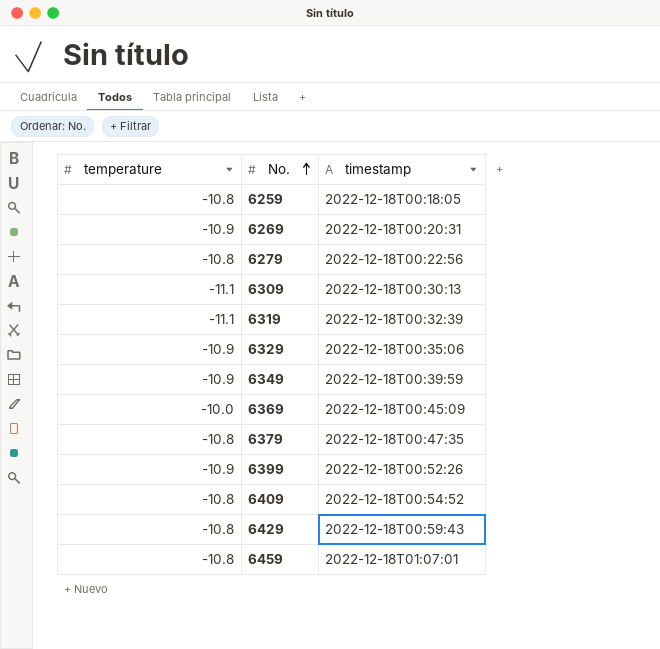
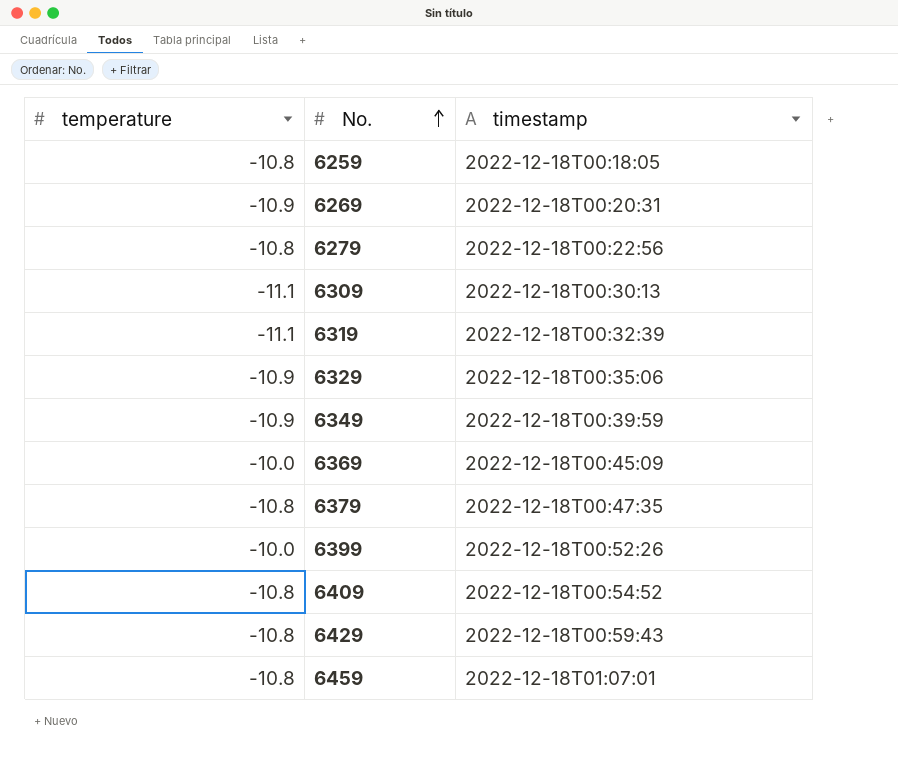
6399 | temperature: -10.9 -> -10.0

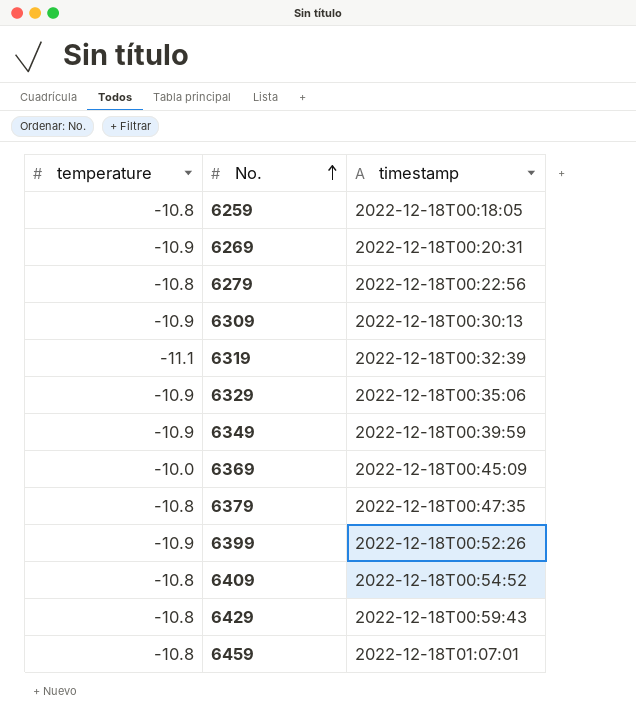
6309 | temperature: -11.1 -> -10.9
6399 | temperature: -10.0 -> -10.9

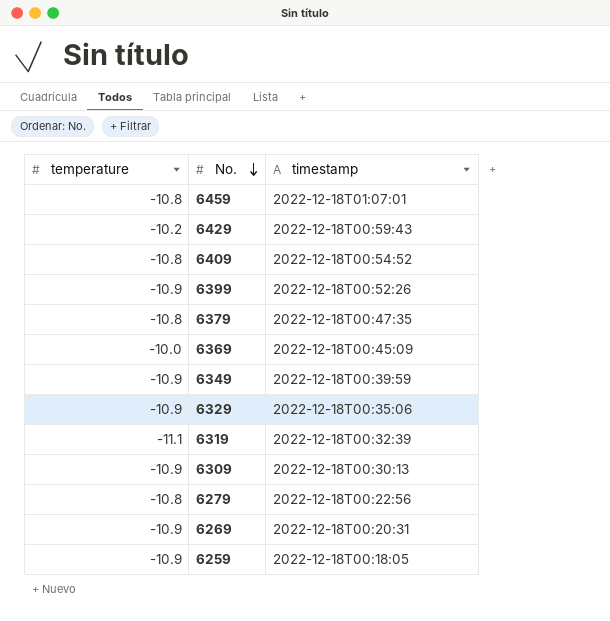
row order: No. ascending -> No. descending
6429 | temperature: -10.8 -> -10.2
6259 | temperature: -10.8 -> -10.9

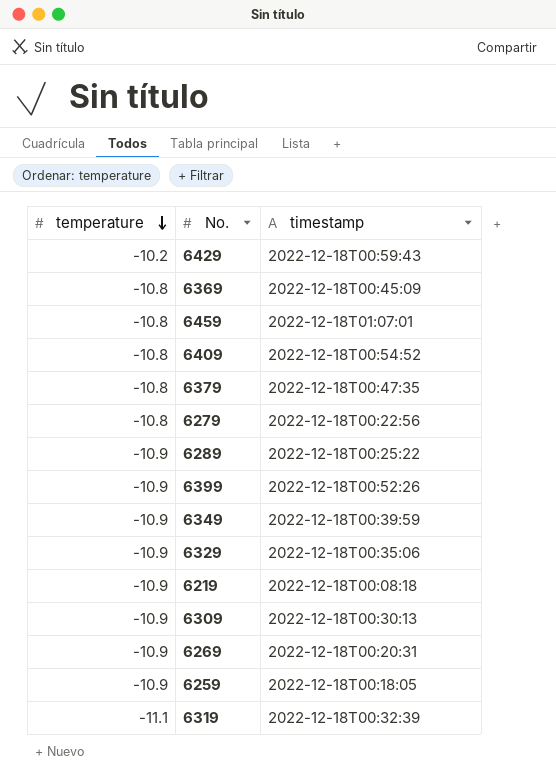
row order: No. descending -> temperature descending
6369 | temperature: -10.0 -> -10.8
row 6289: none -> -10.9 | 2022-12-18T00:25:22
row 6219: none -> -10.9 | 2022-12-18T00:08:18

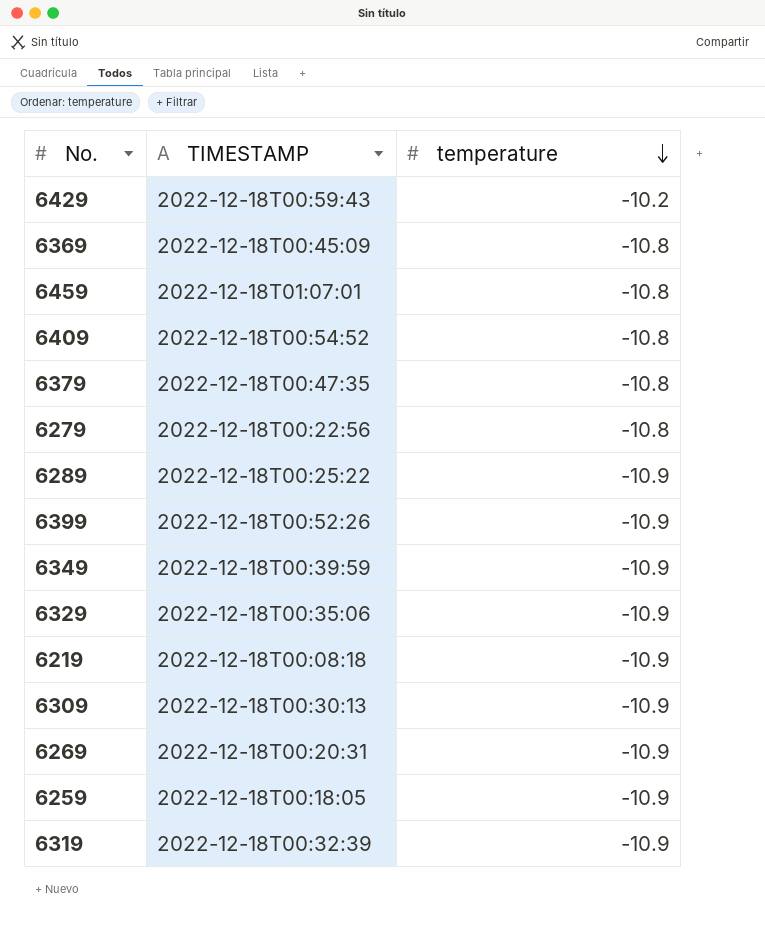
column name: timestamp -> TIMESTAMP
column temperature | position: 1 -> 3
6319 | temperature: -11.1 -> -10.9

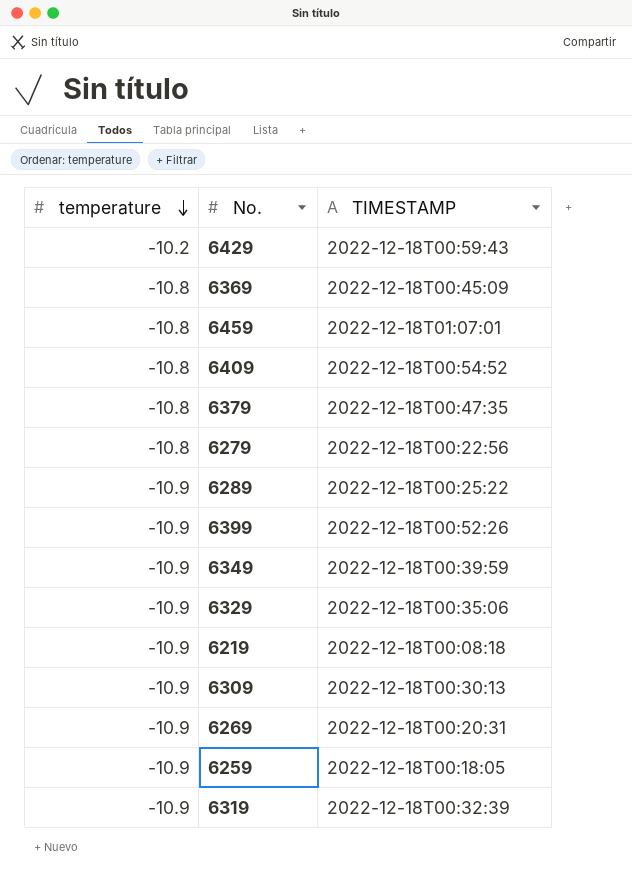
column temperature | position: 3 -> 1

